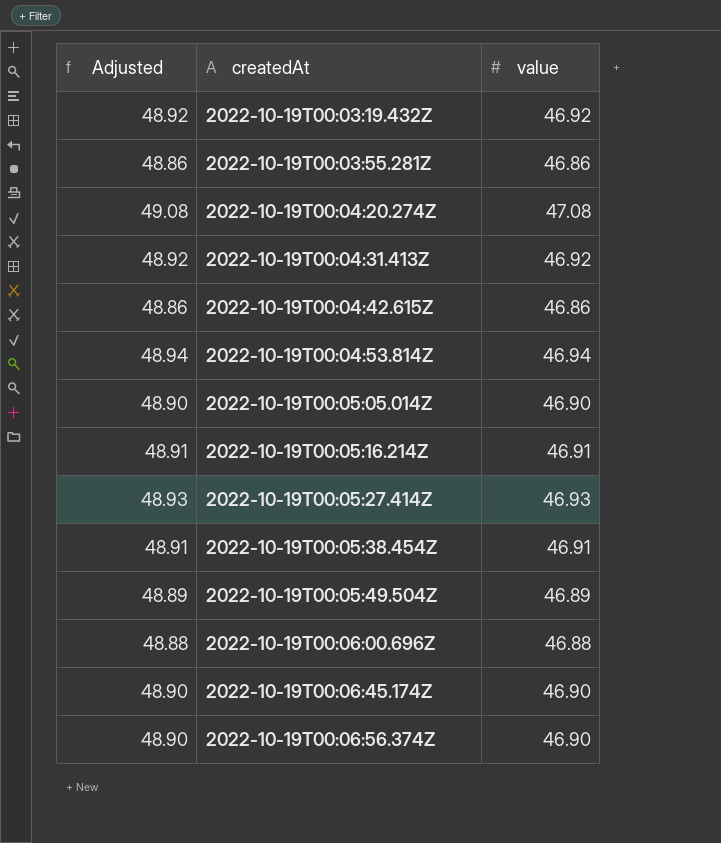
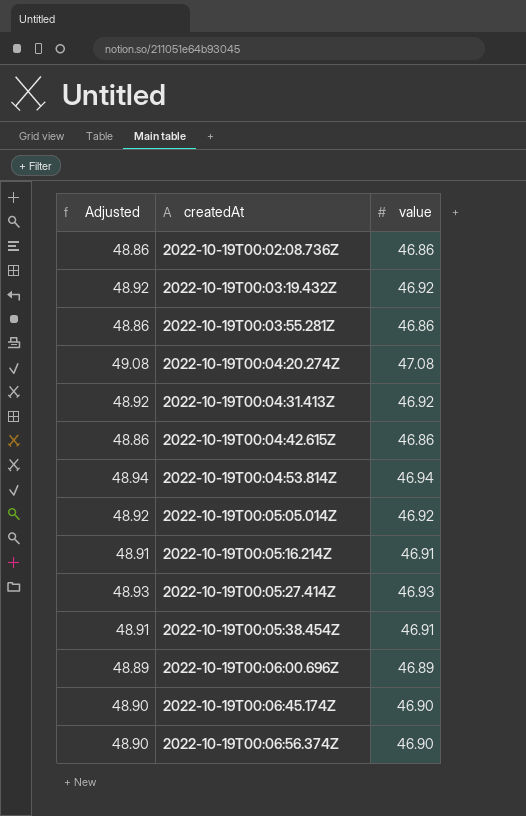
row 2022-10-19T00:05:49.504Z: 48.89 | 46.89 -> none
row 2022-10-19T00:02:08.736Z: none -> 48.86 | 46.86
2022-10-19T00:05:05.014Z | Adjusted: 48.90 -> 48.92
2022-10-19T00:05:05.014Z | value: 46.90 -> 46.92
2022-10-19T00:06:00.696Z | Adjusted: 48.88 -> 48.89
2022-10-19T00:06:00.696Z | value: 46.88 -> 46.89

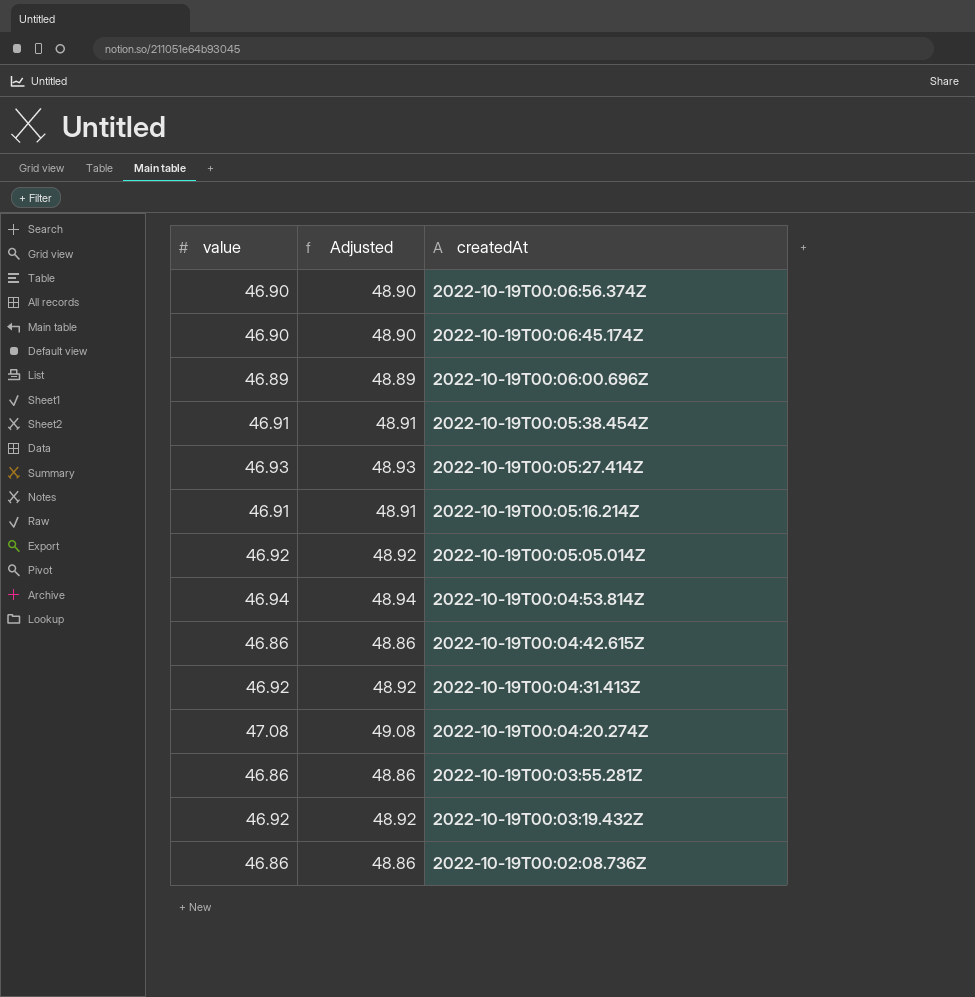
row order: createdAt ascending -> createdAt descending
column value | position: 3 -> 1

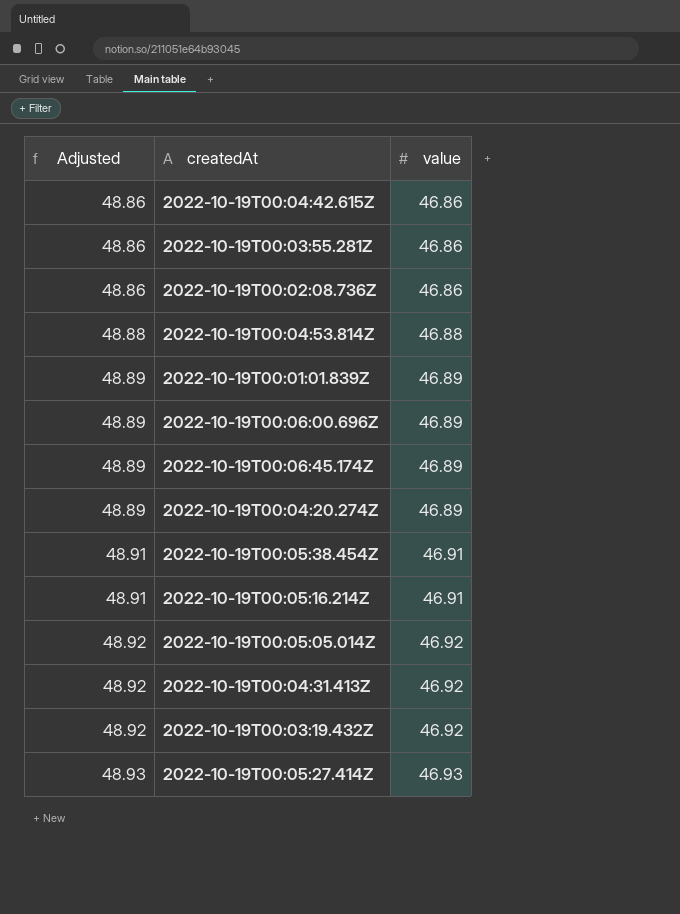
row order: createdAt descending -> Adjusted ascending
column value | position: 1 -> 3
row 2022-10-19T00:06:56.374Z: 46.90 | 48.90 -> none
2022-10-19T00:04:53.814Z | Adjusted: 48.94 -> 48.88
2022-10-19T00:04:53.814Z | value: 46.94 -> 46.88
row 2022-10-19T00:01:01.839Z: none -> 48.89 | 46.89
2022-10-19T00:06:45.174Z | Adjusted: 48.90 -> 48.89
2022-10-19T00:06:45.174Z | value: 46.90 -> 46.89
2022-10-19T00:04:20.274Z | Adjusted: 49.08 -> 48.89
2022-10-19T00:04:20.274Z | value: 47.08 -> 46.89

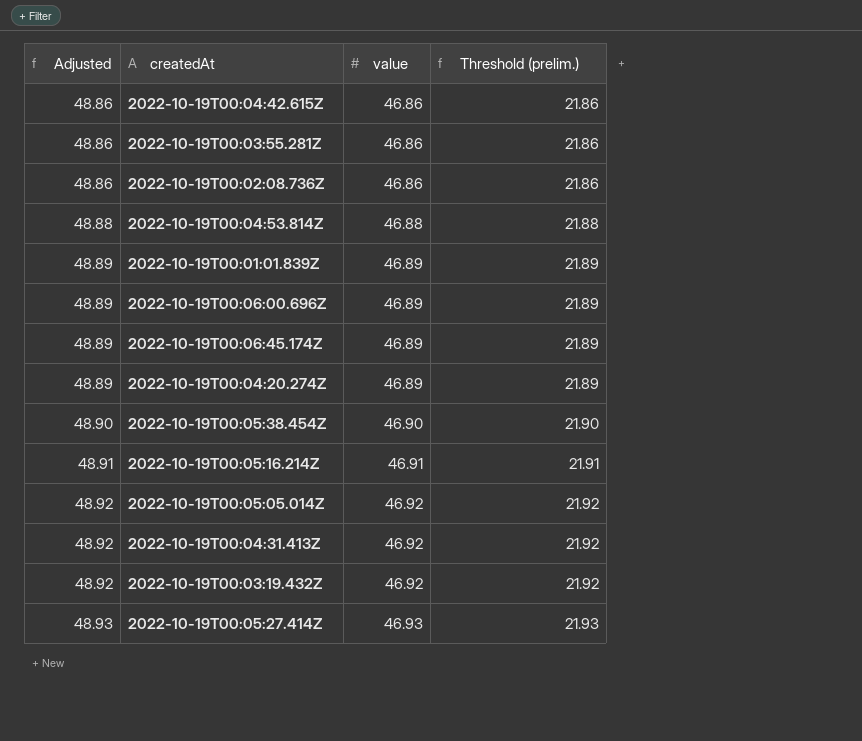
column Threshold (prelim.) | formula: none -> [value] - 25
2022-10-19T00:05:38.454Z | Adjusted: 48.91 -> 48.90
2022-10-19T00:05:38.454Z | value: 46.91 -> 46.90

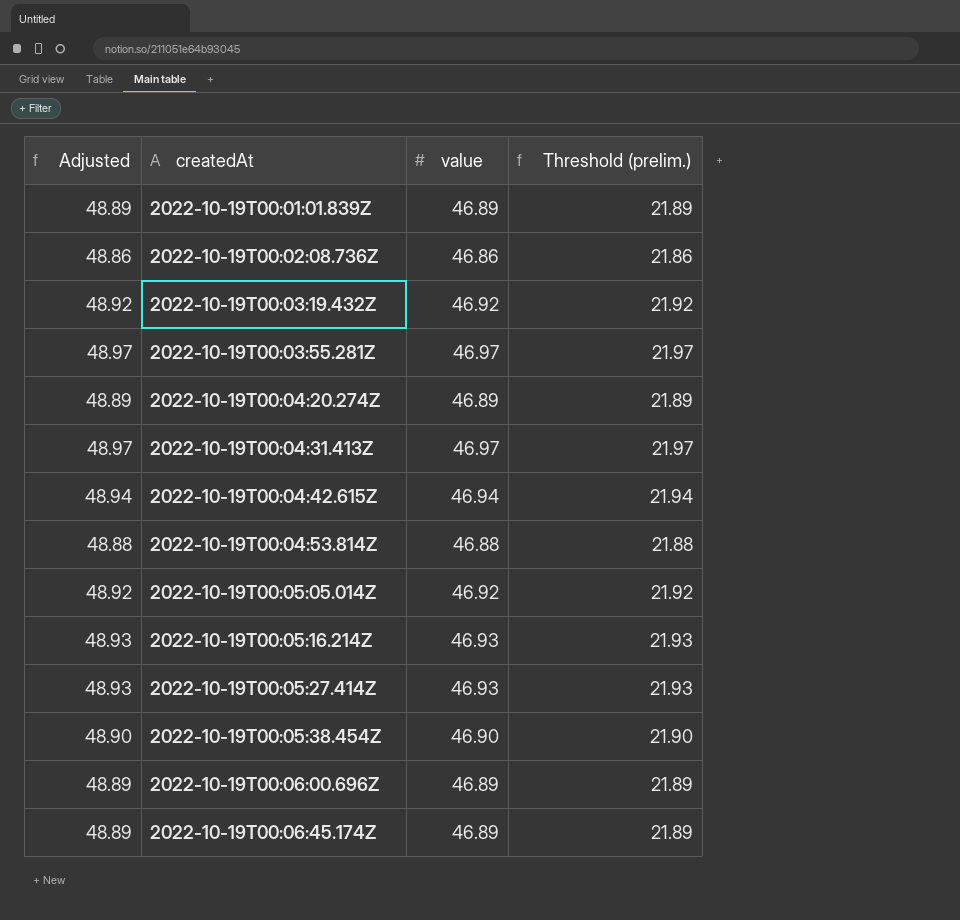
row order: Adjusted ascending -> createdAt ascending
2022-10-19T00:03:55.281Z | Adjusted: 48.86 -> 48.97
2022-10-19T00:03:55.281Z | value: 46.86 -> 46.97
2022-10-19T00:03:55.281Z | Threshold (prelim.): 21.86 -> 21.97
2022-10-19T00:04:31.413Z | Adjusted: 48.92 -> 48.97
2022-10-19T00:04:31.413Z | value: 46.92 -> 46.97
2022-10-19T00:04:31.413Z | Threshold (prelim.): 21.92 -> 21.97
2022-10-19T00:04:42.615Z | Adjusted: 48.86 -> 48.94
2022-10-19T00:04:42.615Z | value: 46.86 -> 46.94
2022-10-19T00:04:42.615Z | Threshold (prelim.): 21.86 -> 21.94
2022-10-19T00:05:16.214Z | Adjusted: 48.91 -> 48.93
2022-10-19T00:05:16.214Z | value: 46.91 -> 46.93
2022-10-19T00:05:16.214Z | Threshold (prelim.): 21.91 -> 21.93

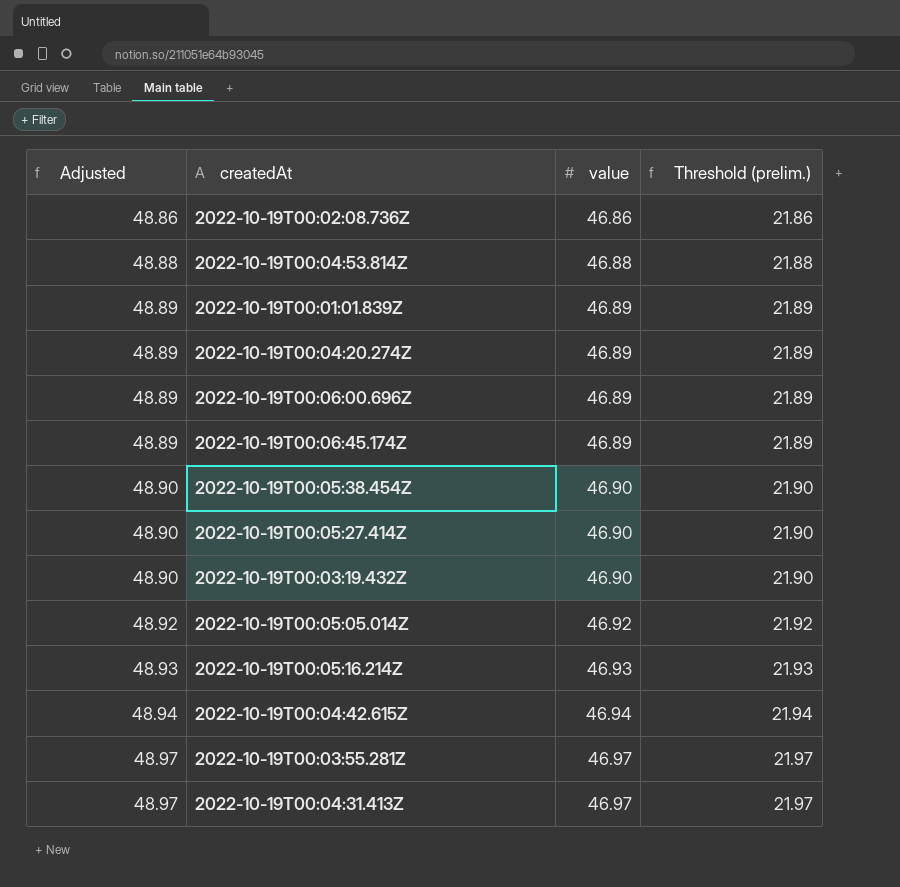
row order: createdAt ascending -> Adjusted ascending
2022-10-19T00:05:27.414Z | Adjusted: 48.93 -> 48.90
2022-10-19T00:05:27.414Z | value: 46.93 -> 46.90
2022-10-19T00:05:27.414Z | Threshold (prelim.): 21.93 -> 21.90
2022-10-19T00:03:19.432Z | Adjusted: 48.92 -> 48.90
2022-10-19T00:03:19.432Z | value: 46.92 -> 46.90
2022-10-19T00:03:19.432Z | Threshold (prelim.): 21.92 -> 21.90

